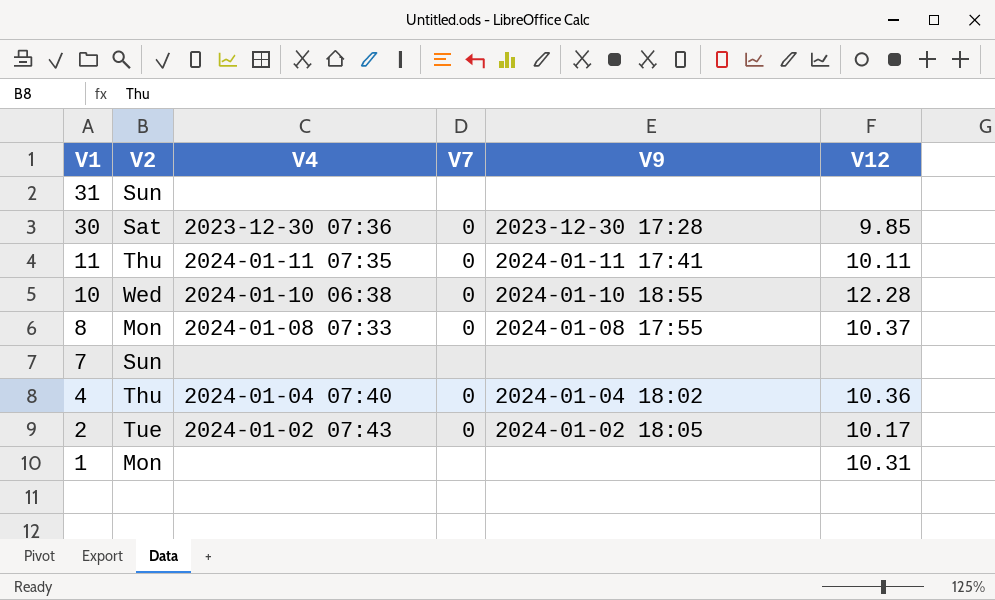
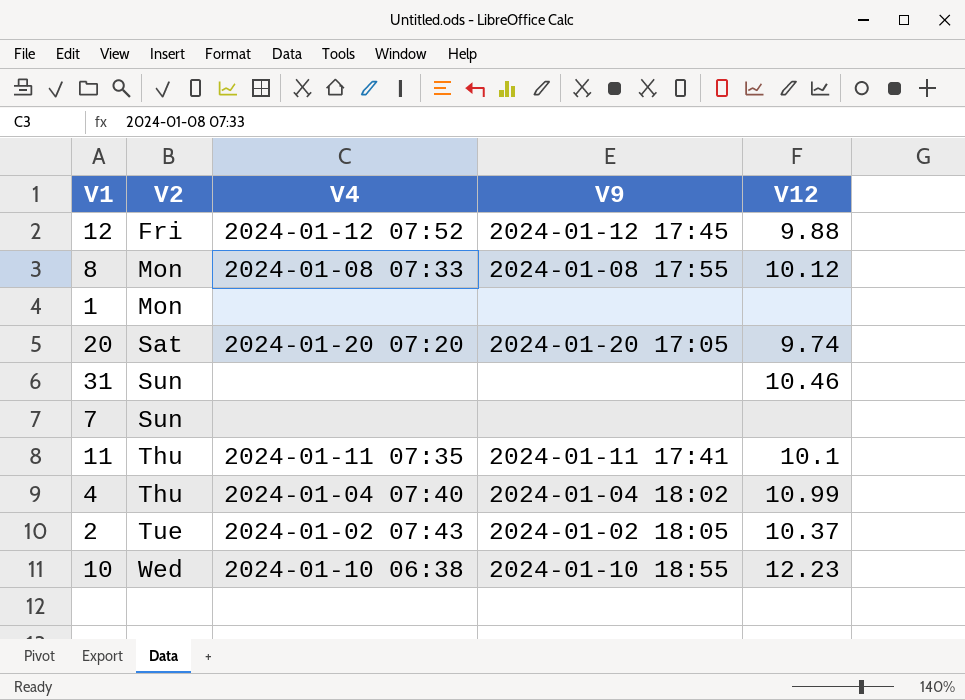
row order: V1 descending -> V2 ascending
column V7 | position: 4 -> none
row 30: Sat | 2023-12-30 07:36 | 0 | 2023-12-30 17:28 | 9.85 -> none
row 12: none -> Fri | 2024-01-12 07:52 | 2024-01-12 17:45 | 9.88
8 | V12: 10.37 -> 10.12
1 | V12: 10.31 -> none
row 20: none -> Sat | 2024-01-20 07:20 | 2024-01-20 17:05 | 9.74
31 | V12: none -> 10.46
11 | V12: 10.11 -> 10.1
4 | V12: 10.36 -> 10.99
2 | V12: 10.17 -> 10.37
10 | V12: 12.28 -> 12.23

